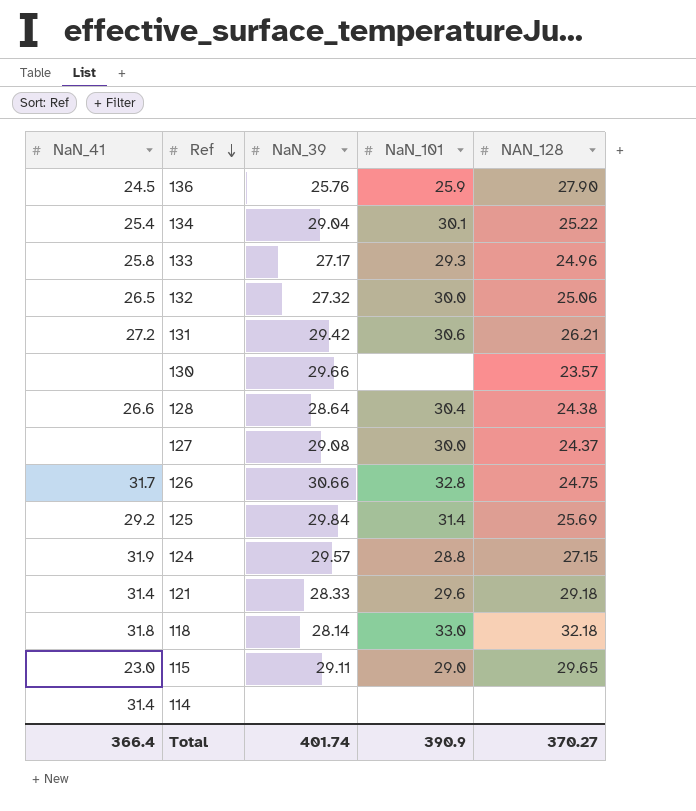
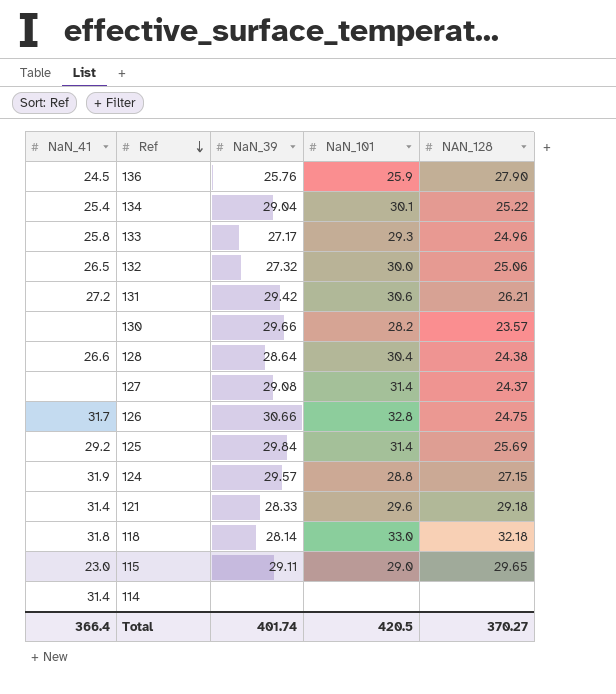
130 | NaN_101: none -> 28.2
127 | NaN_101: 30.0 -> 31.4
Total | NaN_101: 390.9 -> 420.5

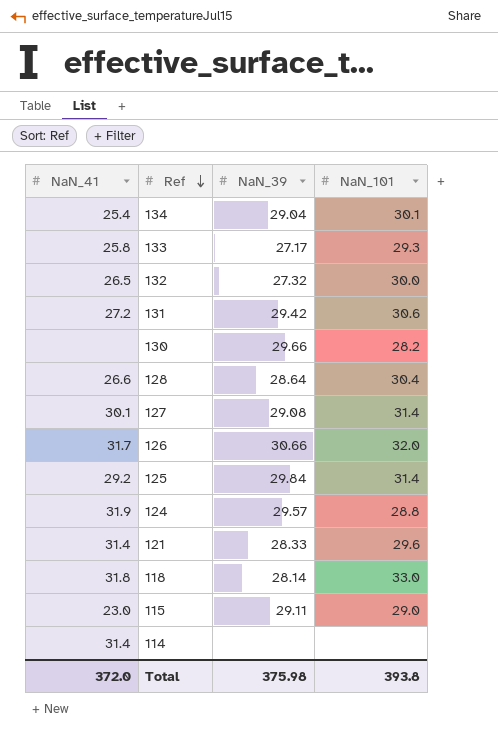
column NAN_128 | position: 5 -> none
row 136: 24.5 | 25.76 | 25.9 | 27.90 -> none
127 | NaN_41: none -> 30.1
126 | NaN_101: 32.8 -> 32.0
Total | NaN_41: 366.4 -> 372.0
Total | NaN_39: 401.74 -> 375.98
Total | NaN_101: 420.5 -> 393.8

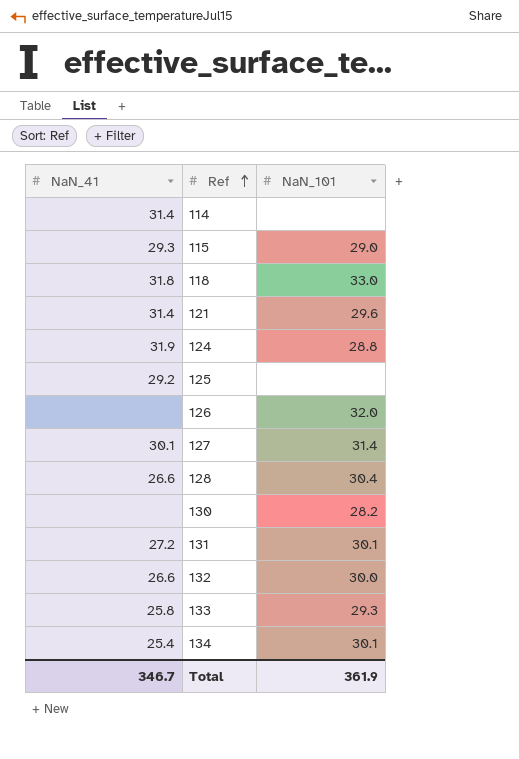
row order: Ref descending -> Ref ascending
column NaN_39 | position: 3 -> none
115 | NaN_41: 23.0 -> 29.3
125 | NaN_101: 31.4 -> none
126 | NaN_41: 31.7 -> none
131 | NaN_101: 30.6 -> 30.1
132 | NaN_41: 26.5 -> 26.6
Total | NaN_41: 372.0 -> 346.7
Total | NaN_101: 393.8 -> 361.9

